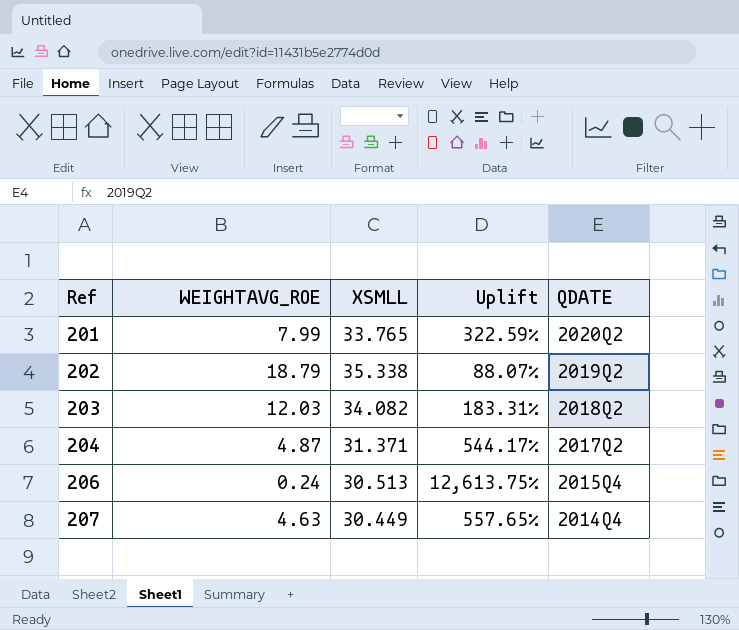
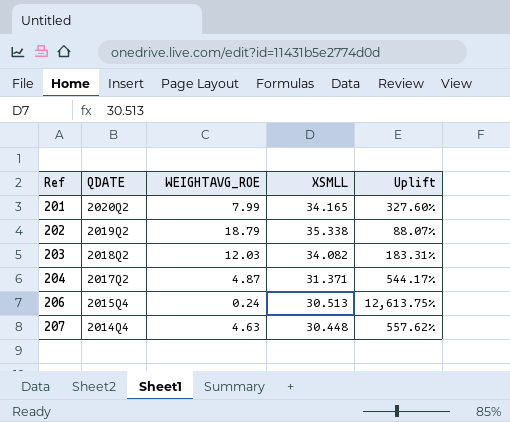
column QDATE | position: 5 -> 2
201 | XSMLL: 33.765 -> 34.165
201 | Uplift: 322.59% -> 327.60%
207 | XSMLL: 30.449 -> 30.448
207 | Uplift: 557.65% -> 557.62%

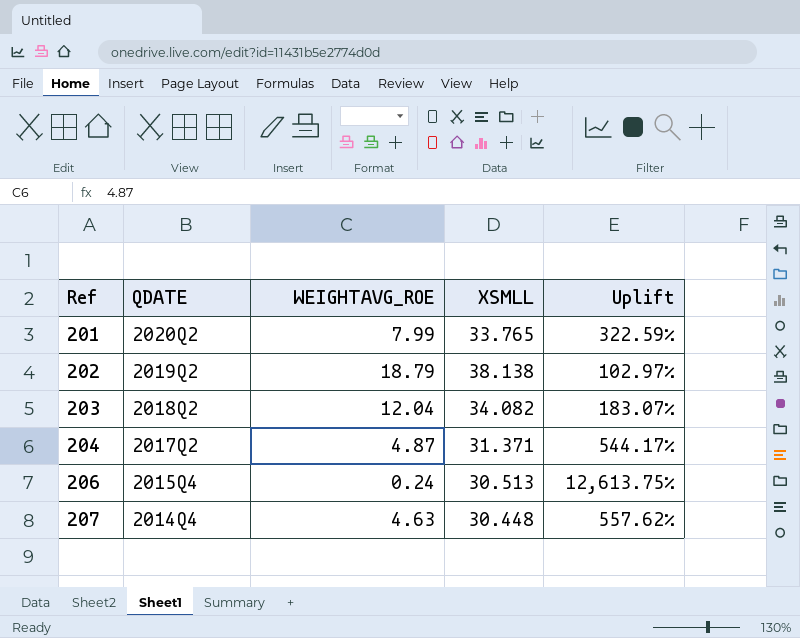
201 | XSMLL: 34.165 -> 33.765
201 | Uplift: 327.60% -> 322.59%
202 | XSMLL: 35.338 -> 38.138
202 | Uplift: 88.07% -> 102.97%
203 | WEIGHTAVG_ROE: 12.03 -> 12.04
203 | Uplift: 183.31% -> 183.07%

